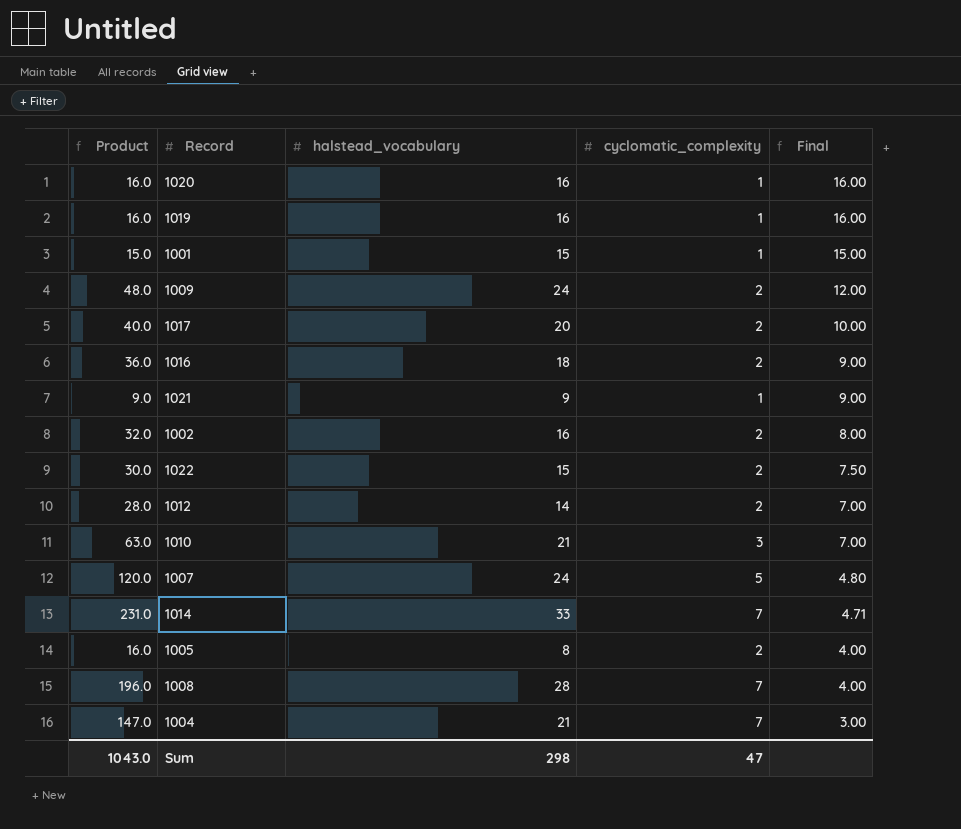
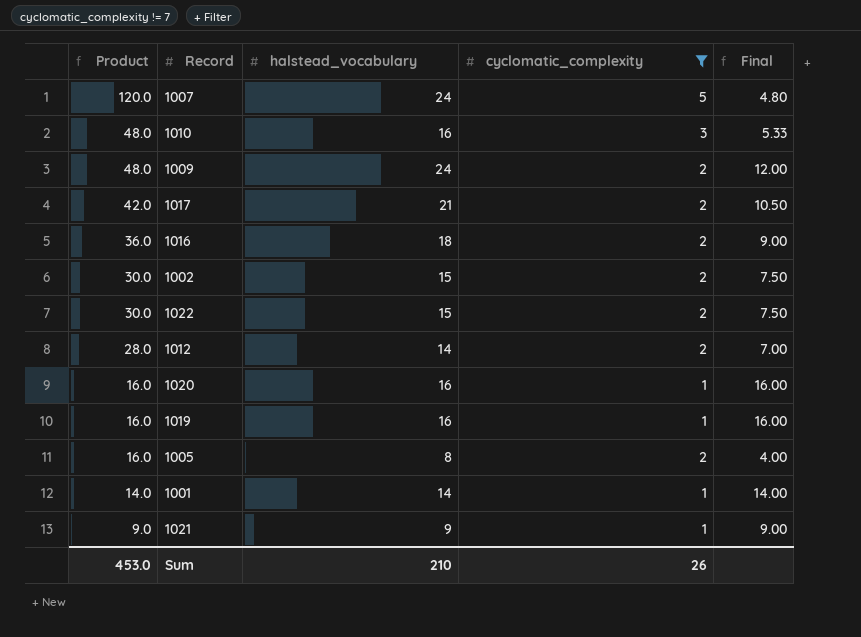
filter: none -> cyclomatic_complexity != 7
row order: Final descending -> Product descending
1010 | Product: 63.0 -> 48.0
1010 | halstead_vocabulary: 21 -> 16
1010 | Final: 7.00 -> 5.33
1017 | Product: 40.0 -> 42.0
1017 | halstead_vocabulary: 20 -> 21
1017 | Final: 10.00 -> 10.50
1002 | Product: 32.0 -> 30.0
1002 | halstead_vocabulary: 16 -> 15
1002 | Final: 8.00 -> 7.50
1001 | Product: 15.0 -> 14.0
1001 | halstead_vocabulary: 15 -> 14
1001 | Final: 15.00 -> 14.00
Sum | Product: 1043.0 -> 453.0
Sum | halstead_vocabulary: 298 -> 210
Sum | cyclomatic_complexity: 47 -> 26

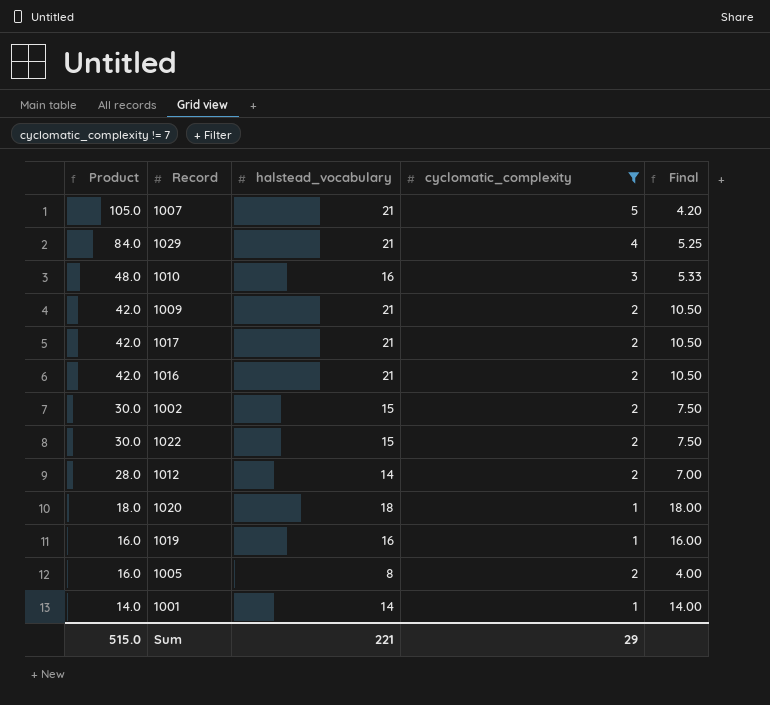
row 1021: 9.0 | 9 | 1 | 9.00 -> none
1007 | Product: 120.0 -> 105.0
1007 | halstead_vocabulary: 24 -> 21
1007 | Final: 4.80 -> 4.20
row 1029: none -> 84.0 | 21 | 4 | 5.25
1009 | Product: 48.0 -> 42.0
1009 | halstead_vocabulary: 24 -> 21
1009 | Final: 12.00 -> 10.50
1016 | Product: 36.0 -> 42.0
1016 | halstead_vocabulary: 18 -> 21
1016 | Final: 9.00 -> 10.50
1020 | Product: 16.0 -> 18.0
1020 | halstead_vocabulary: 16 -> 18
1020 | Final: 16.00 -> 18.00
Sum | Product: 453.0 -> 515.0
Sum | halstead_vocabulary: 210 -> 221
Sum | cyclomatic_complexity: 26 -> 29

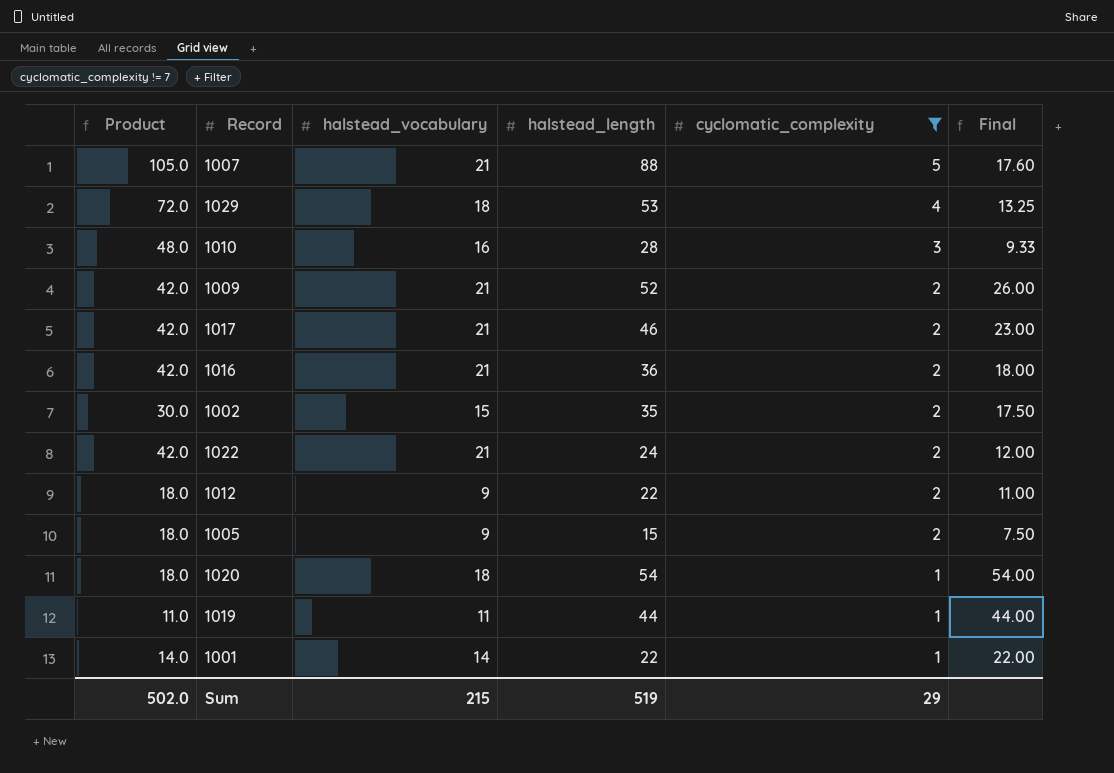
row order: Product descending -> cyclomatic_complexity descending
column halstead_length | position: none -> 4
column Final | formula: [halstead_vocabulary] / [cyclomatic_complexity] -> [halstead_length] / [cyclomatic_complexity]
1029 | Product: 84.0 -> 72.0
1029 | halstead_vocabulary: 21 -> 18
1022 | Product: 30.0 -> 42.0
1022 | halstead_vocabulary: 15 -> 21
1012 | Product: 28.0 -> 18.0
1012 | halstead_vocabulary: 14 -> 9
1005 | Product: 16.0 -> 18.0
1005 | halstead_vocabulary: 8 -> 9
1019 | Product: 16.0 -> 11.0
1019 | halstead_vocabulary: 16 -> 11
Sum | Product: 515.0 -> 502.0
Sum | halstead_vocabulary: 221 -> 215

